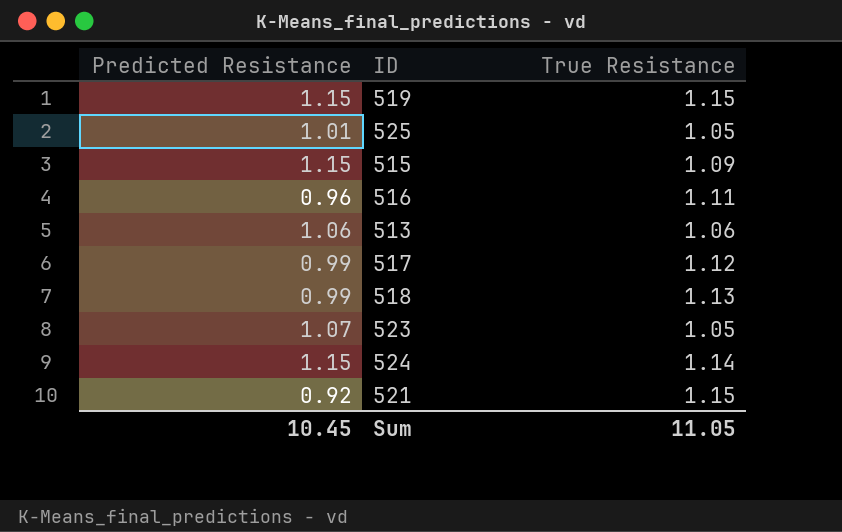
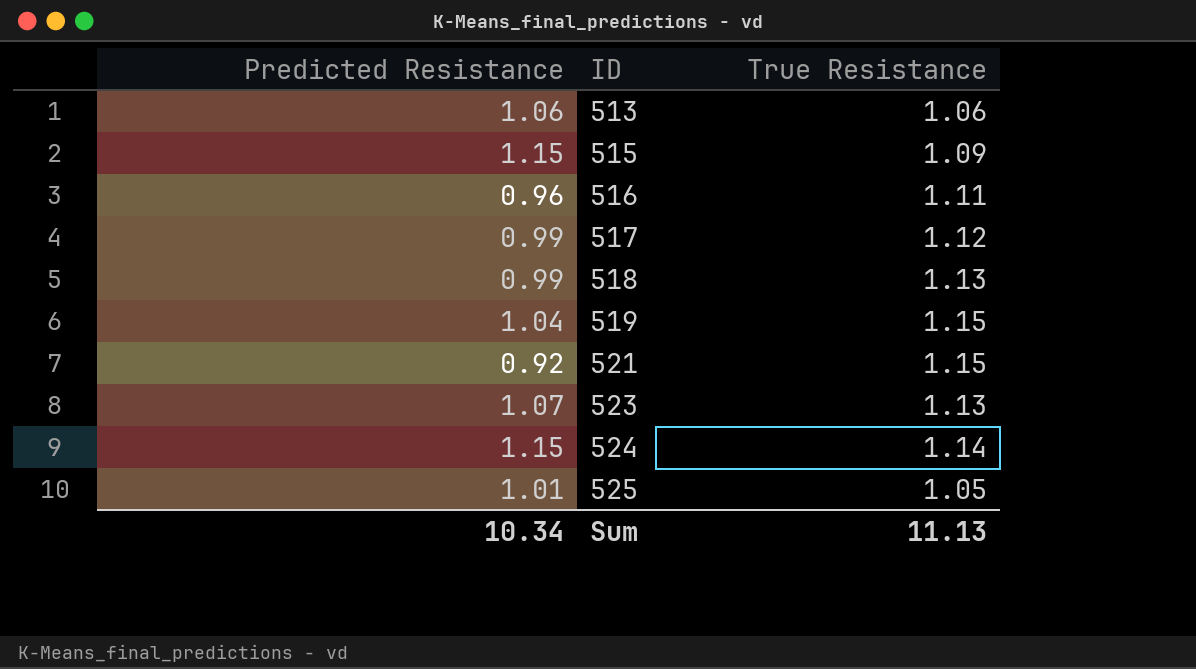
row order: none -> ID ascending
519 | Predicted Resistance: 1.15 -> 1.04
523 | True Resistance: 1.05 -> 1.13
Sum | Predicted Resistance: 10.45 -> 10.34
Sum | True Resistance: 11.05 -> 11.13

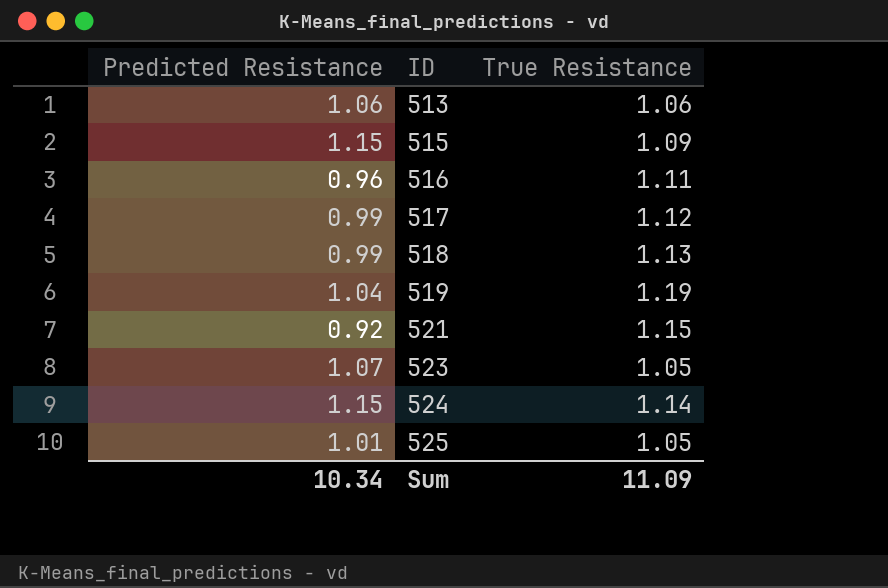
519 | True Resistance: 1.15 -> 1.19
523 | True Resistance: 1.13 -> 1.05
Sum | True Resistance: 11.13 -> 11.09

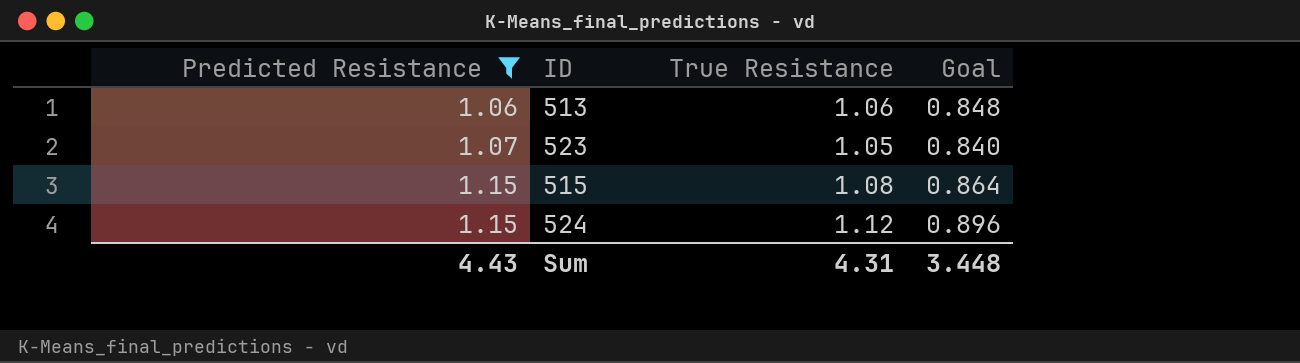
filter: none -> Predicted Resistance >= 1.06
row order: ID ascending -> Predicted Resistance ascending
column Goal | formula: none -> [True Resistance] * 0.8
515 | True Resistance: 1.09 -> 1.08
524 | True Resistance: 1.14 -> 1.12
Sum | Predicted Resistance: 10.34 -> 4.43
Sum | True Resistance: 11.09 -> 4.31

